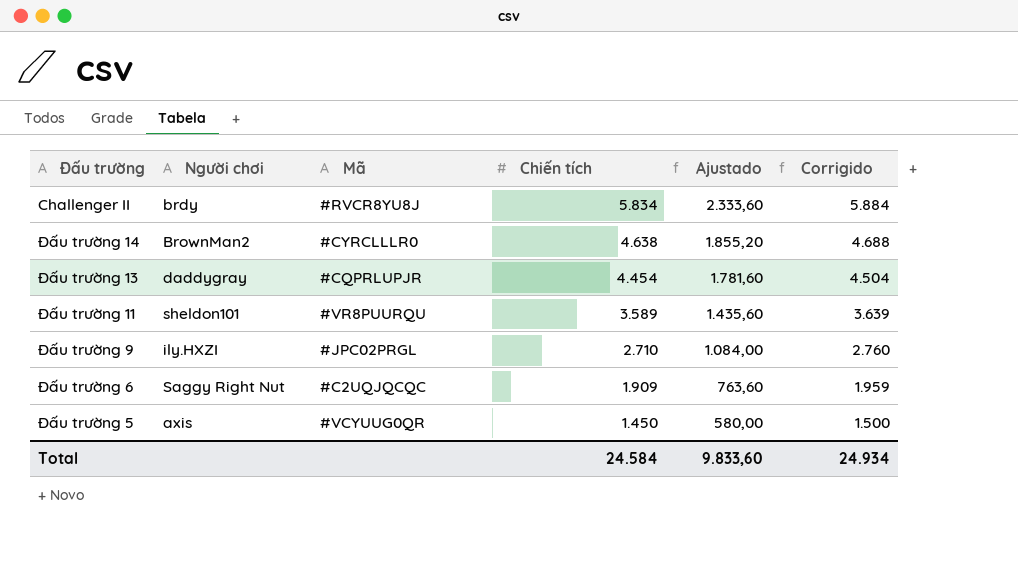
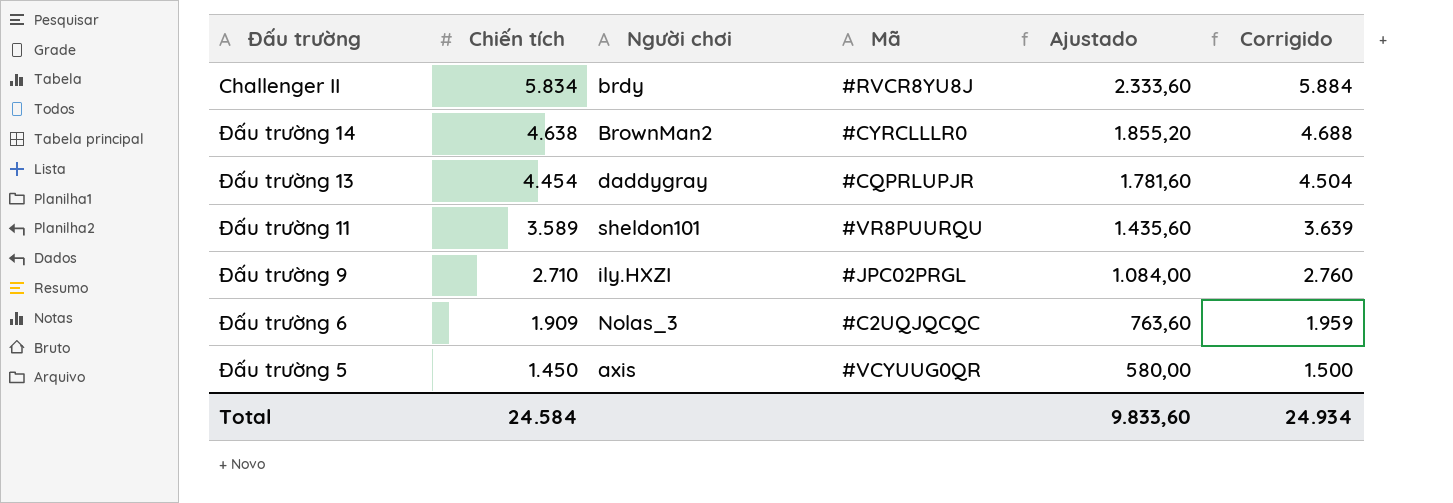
column Chiến tích | position: 4 -> 2
Đấu trường 6 | Người chơi: Saggy Right Nut -> Nolas_3

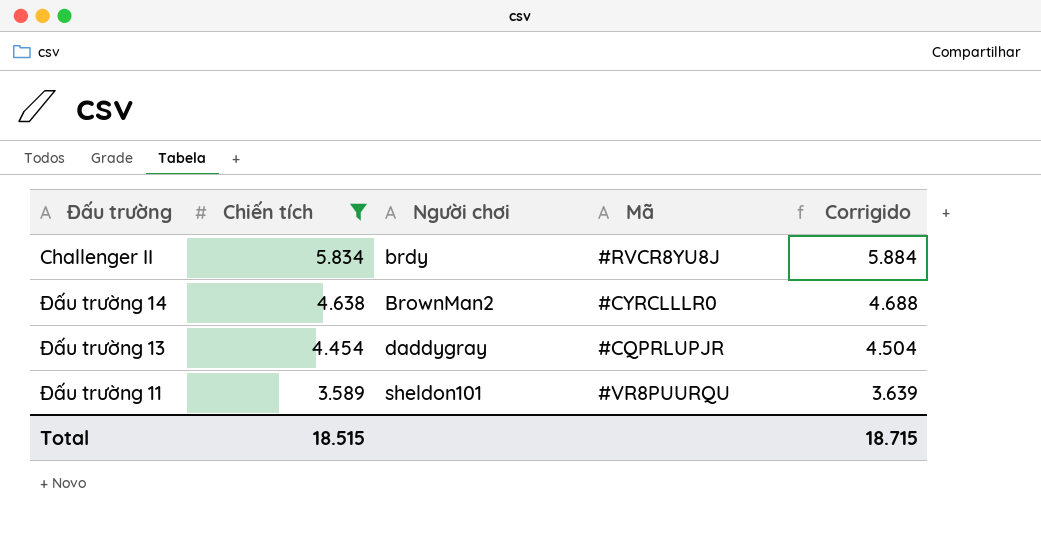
filter: none -> Chiến tích >= 3.589
column Ajustado | formula: [Chiến tích] * 0,4 -> none
Total | Chiến tích: 24.584 -> 18.515
Total | Corrigido: 24.934 -> 18.715

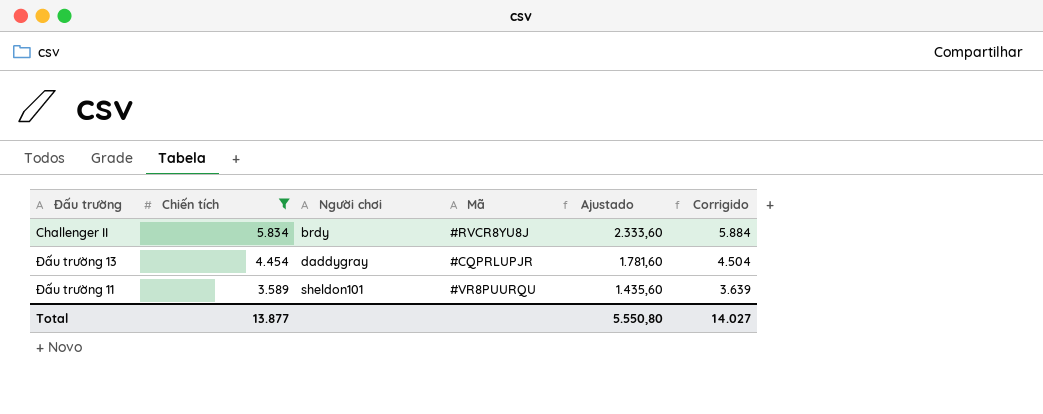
column Ajustado | formula: none -> [Chiến tích] * 0,4
row Đấu trường 14: 4.638 | BrownMan2 | #CYRCLLLR0 | 4.688 -> none
Total | Chiến tích: 18.515 -> 13.877
Total | Corrigido: 18.715 -> 14.027

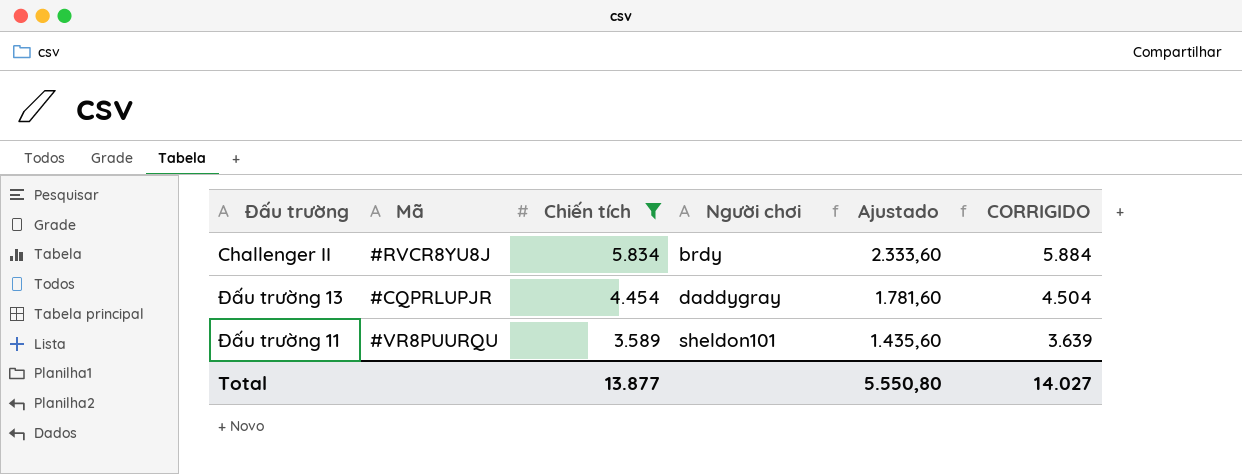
column Mã | position: 4 -> 2
column name: Corrigido -> CORRIGIDO

